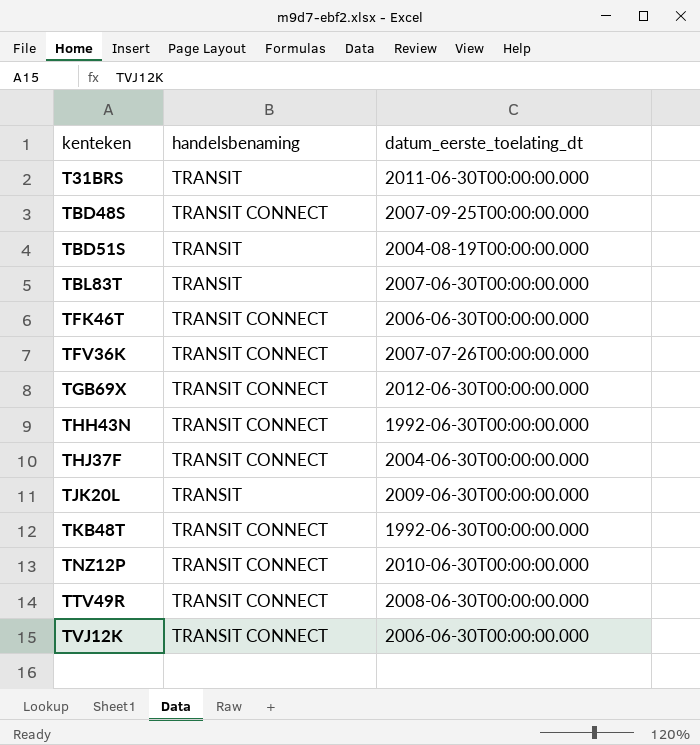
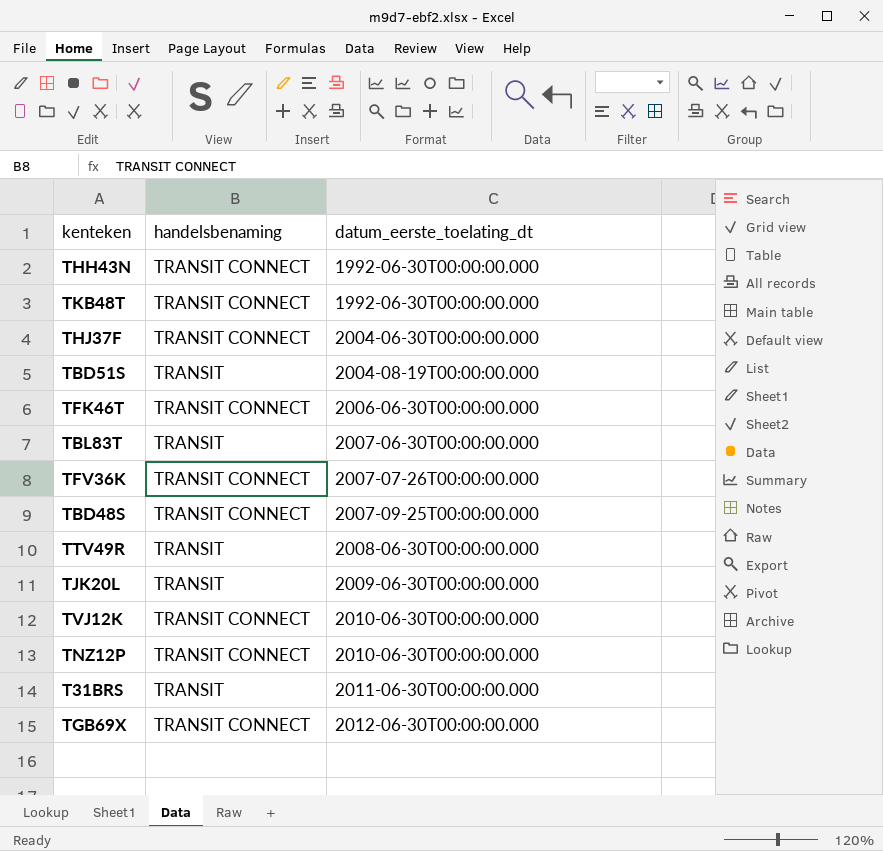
row order: kenteken ascending -> datum_eerste_toelating_dt ascending
TTV49R | handelsbenaming: TRANSIT CONNECT -> TRANSIT
TVJ12K | datum_eerste_toelating_dt: 2006-06-30T00:00:00.000 -> 2010-06-30T00:00:00.000

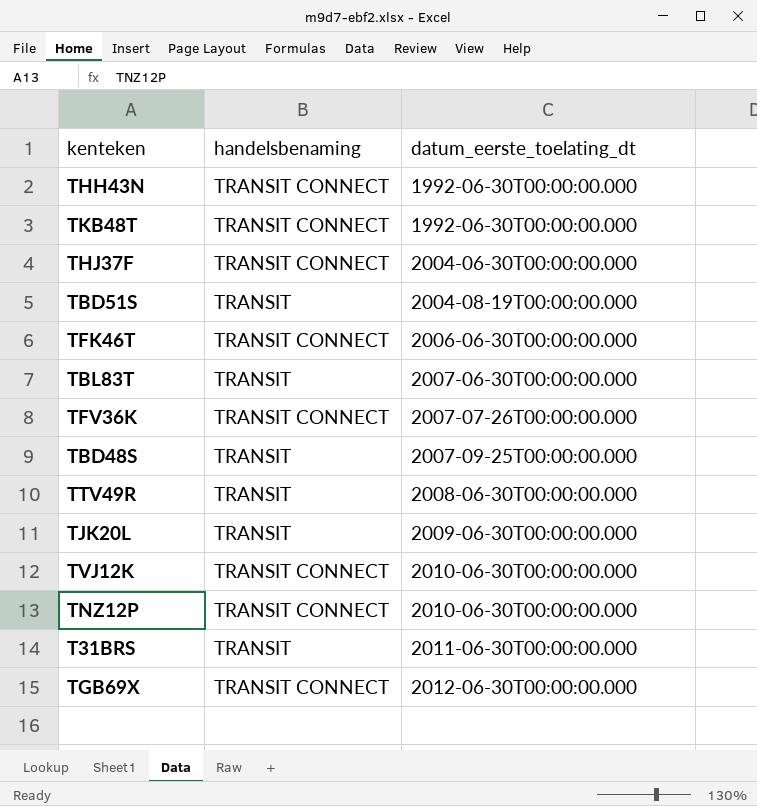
TBD48S | handelsbenaming: TRANSIT CONNECT -> TRANSIT

